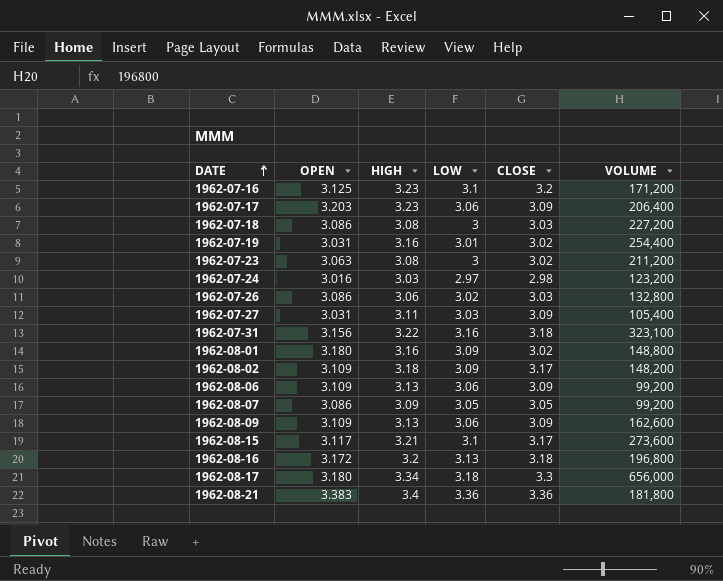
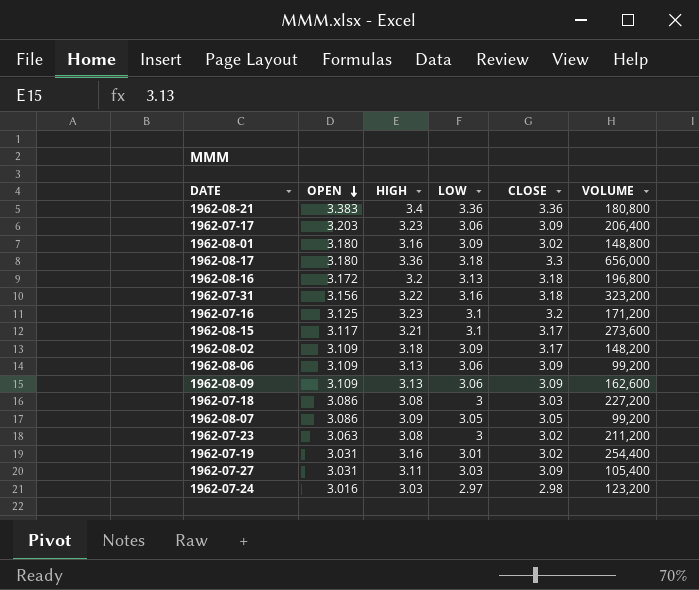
row order: DATE ascending -> OPEN descending
row 1962-07-26: 3.086 | 3.06 | 3.02 | 3.03 | 132,800 -> none
1962-08-21 | VOLUME: 181,800 -> 180,800
1962-08-17 | HIGH: 3.34 -> 3.36
1962-07-31 | VOLUME: 323,100 -> 323,200

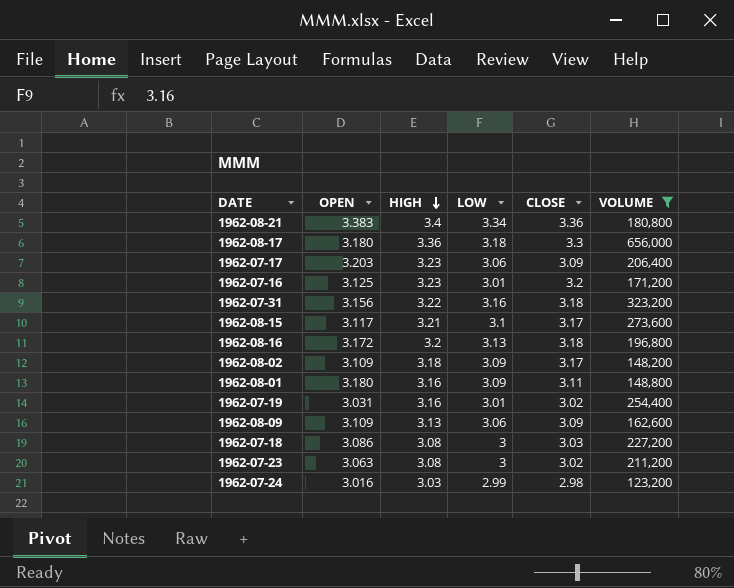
filter: none -> VOLUME >= 123,200
row order: OPEN descending -> HIGH descending
1962-08-21 | LOW: 3.36 -> 3.34
1962-07-16 | LOW: 3.1 -> 3.01
1962-08-01 | CLOSE: 3.02 -> 3.11
1962-07-24 | LOW: 2.97 -> 2.99

